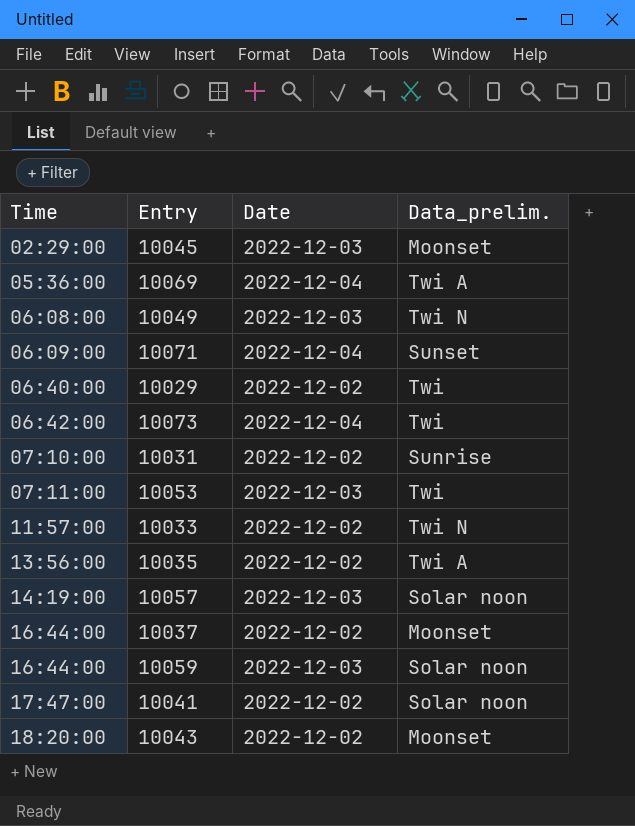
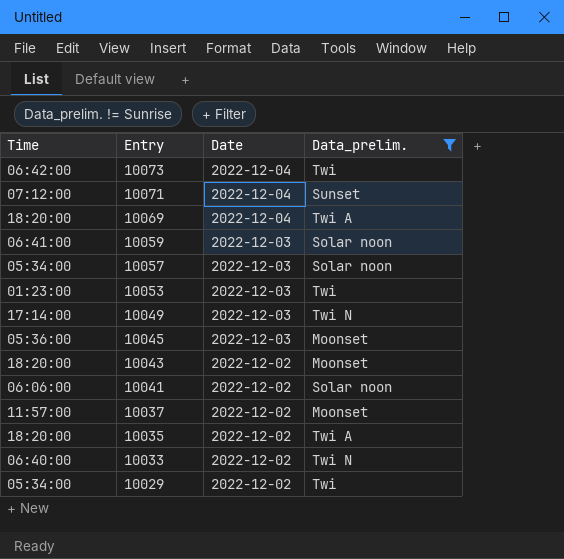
filter: none -> Data_prelim. != Sunrise
row order: Time ascending -> Entry descending
10071 | Time: 06:09:00 -> 07:12:00
10069 | Time: 05:36:00 -> 18:20:00
10059 | Time: 16:44:00 -> 06:41:00
10057 | Time: 14:19:00 -> 05:34:00
10053 | Time: 07:11:00 -> 01:23:00
10049 | Time: 06:08:00 -> 17:14:00
10045 | Time: 02:29:00 -> 05:36:00
10041 | Time: 17:47:00 -> 06:06:00
10037 | Time: 16:44:00 -> 11:57:00
10035 | Time: 13:56:00 -> 18:20:00
10033 | Time: 11:57:00 -> 06:40:00
10029 | Time: 06:40:00 -> 05:34:00

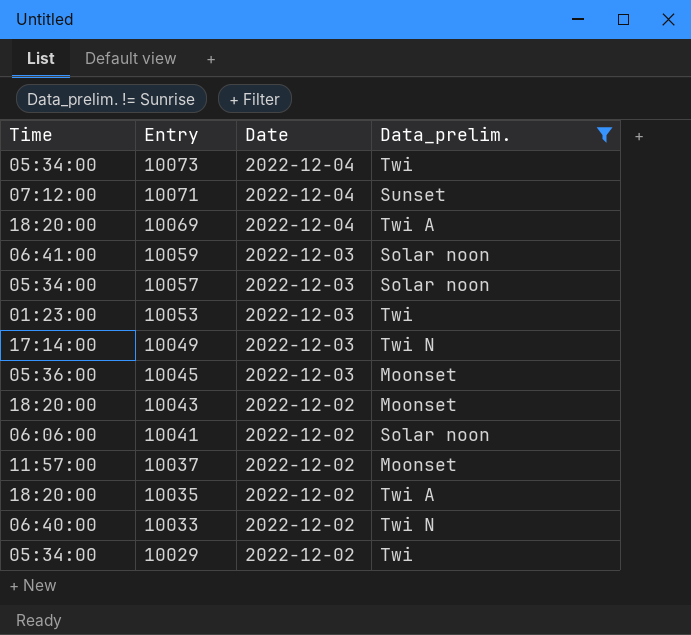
10073 | Time: 06:42:00 -> 05:34:00

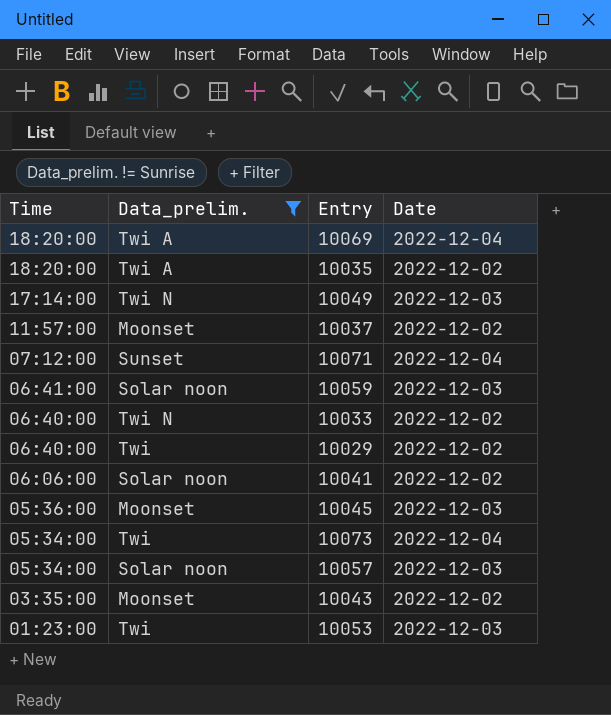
row order: Entry descending -> Time descending
column Data_prelim. | position: 4 -> 2
10029 | Time: 05:34:00 -> 06:40:00
10043 | Time: 18:20:00 -> 03:35:00

